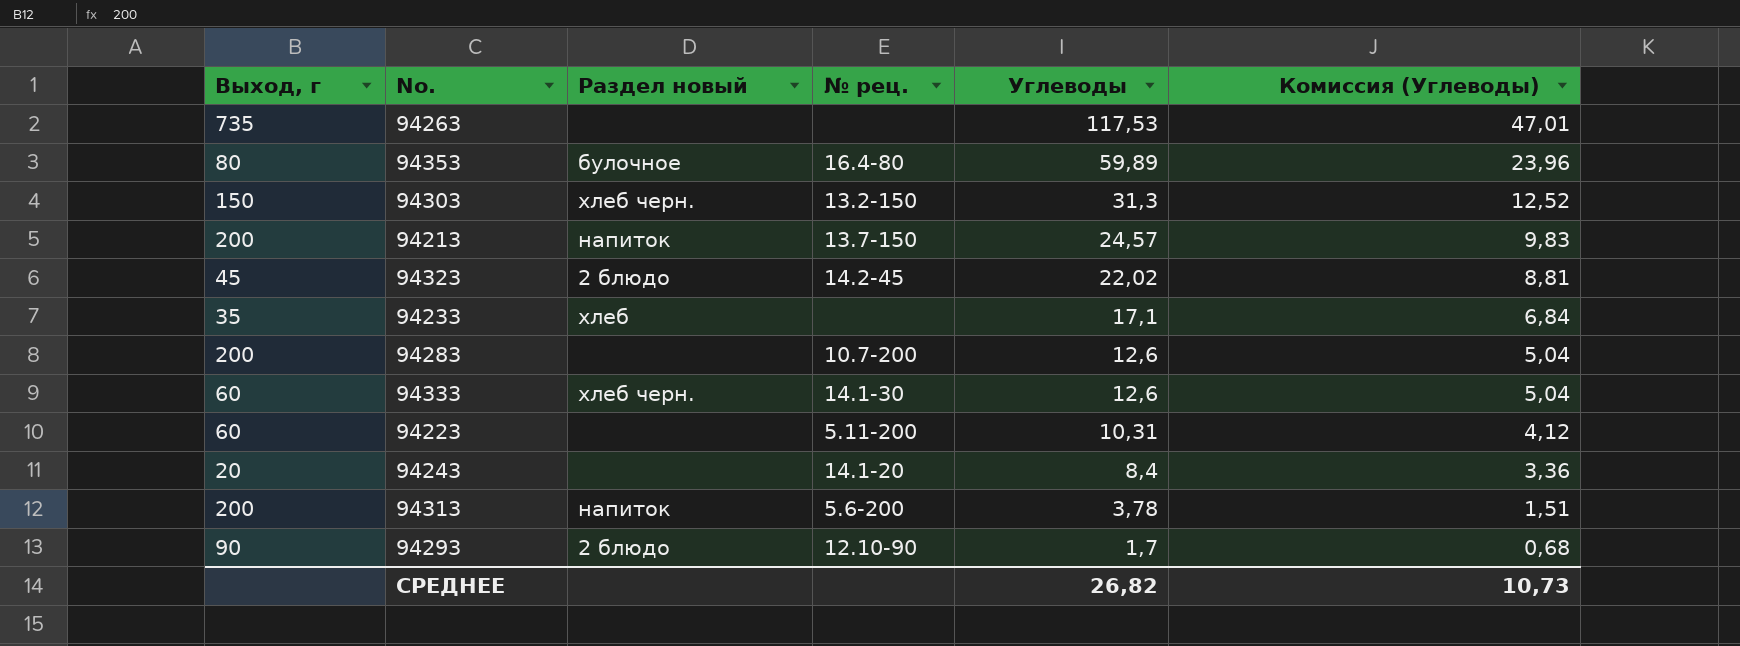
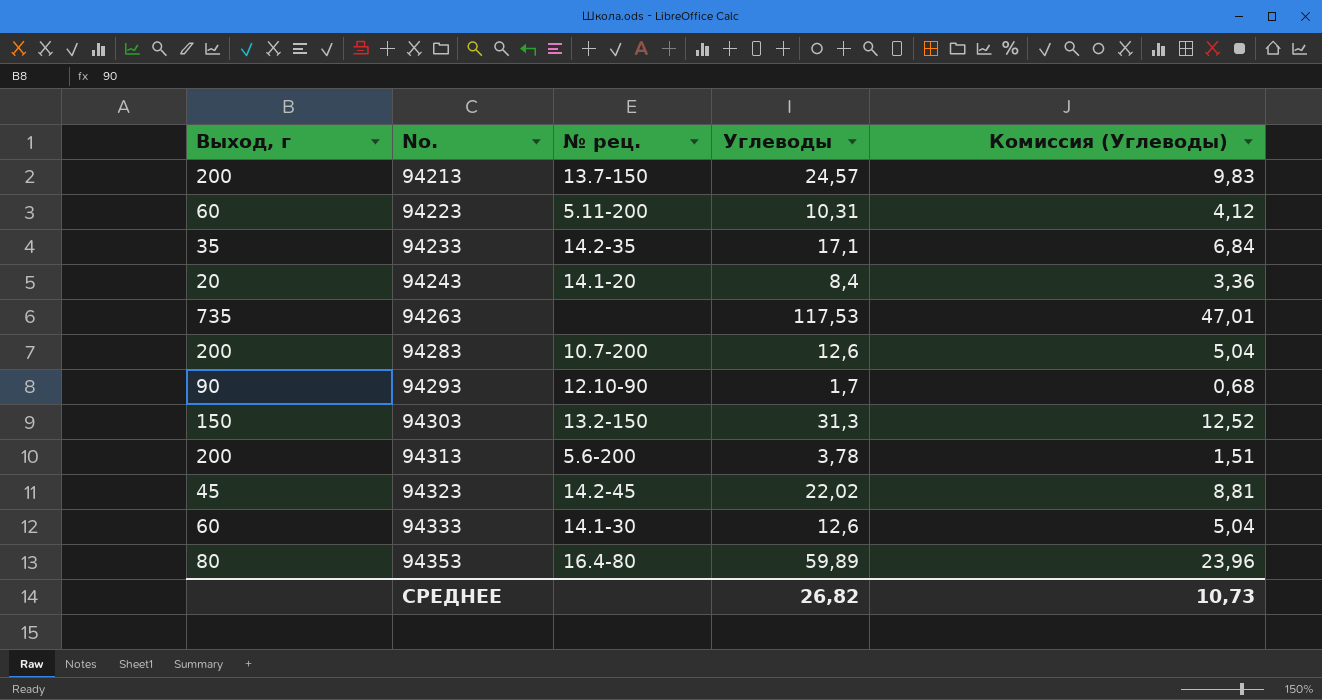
row order: Углеводы descending -> No. ascending
column Раздел новый | position: 3 -> none
94233 | № рец.: none -> 14.2-35

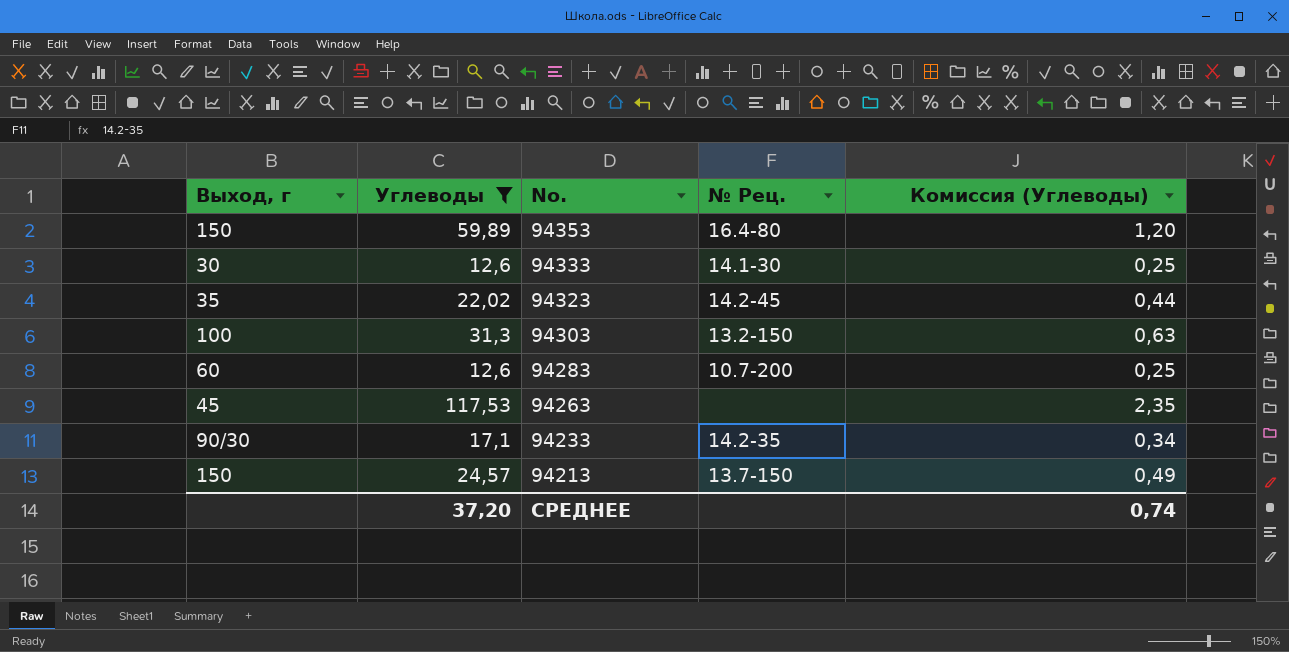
filter: none -> Углеводы >= 12,6
row order: No. ascending -> No. descending
column Углеводы | position: 4 -> 2
column name: № рец. -> № Рец.
column Комиссия (Углеводы) | formula: [Углеводы] * 0,4 -> [Углеводы] * 0,02
94353 | Выход, г: 80 -> 150
94333 | Выход, г: 60 -> 30
94323 | Выход, г: 45 -> 35
94303 | Выход, г: 150 -> 100
94283 | Выход, г: 200 -> 60
94263 | Выход, г: 735 -> 45
94233 | Выход, г: 35 -> 90/30
94213 | Выход, г: 200 -> 150
СРЕДНЕЕ | Углеводы: 26,82 -> 37,20
СРЕДНЕЕ | Комиссия (Углеводы): 10,73 -> 0,74

